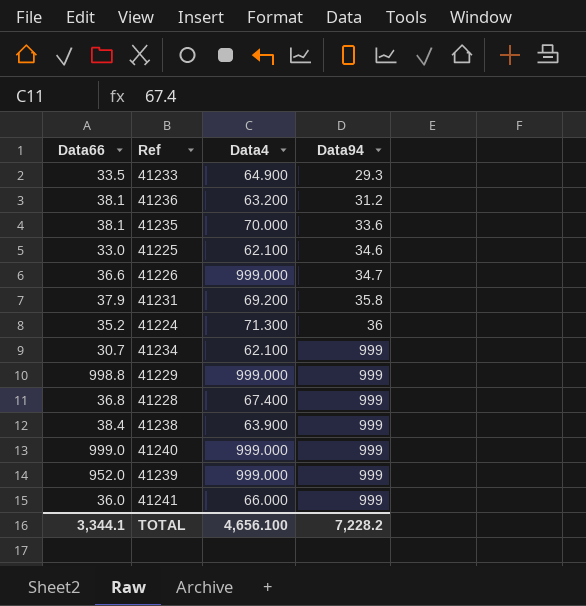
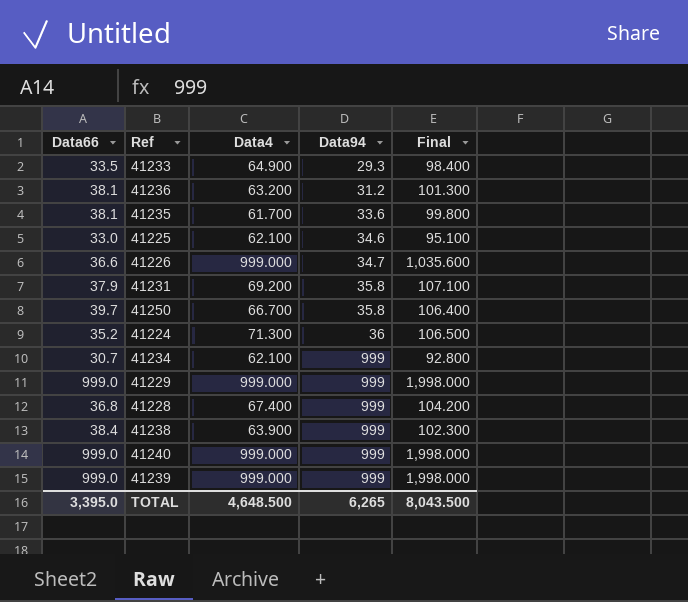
column Final | formula: none -> [Data66] + [Data4]
row 41241: 36.0 | 66.000 | 999 -> none
41235 | Data4: 70.000 -> 61.700
row 41250: none -> 39.7 | 66.700 | 35.8 | 106.400
41229 | Data66: 998.8 -> 999.0
41239 | Data66: 952.0 -> 999.0
TOTAL | Data66: 3,344.1 -> 3,395.0
TOTAL | Data4: 4,656.100 -> 4,648.500
TOTAL | Data94: 7,228.2 -> 6,265

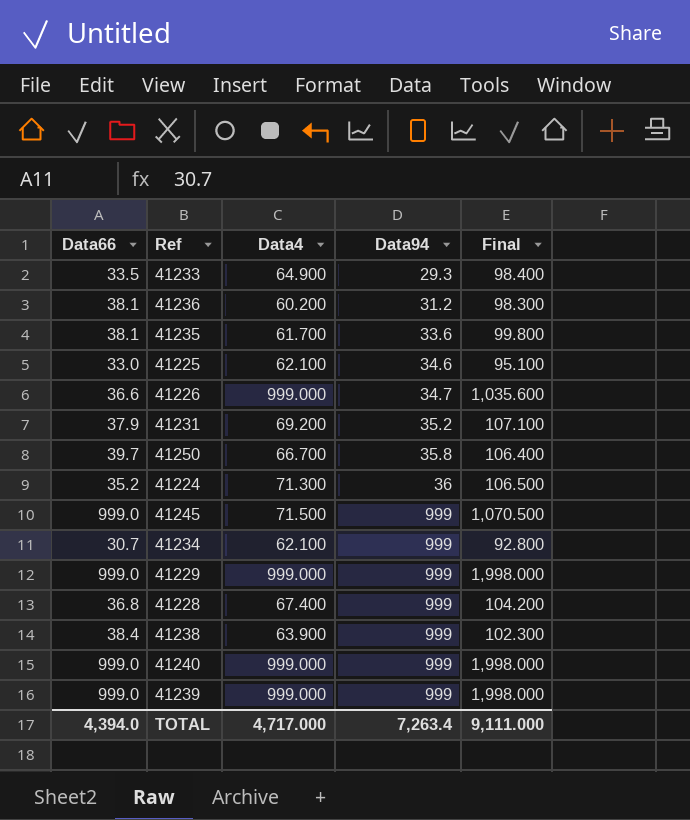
41236 | Data4: 63.200 -> 60.200
41236 | Final: 101.300 -> 98.300
41231 | Data94: 35.8 -> 35.2
row 41245: none -> 999.0 | 71.500 | 999 | 1,070.500
TOTAL | Data66: 3,395.0 -> 4,394.0
TOTAL | Data4: 4,648.500 -> 4,717.000
TOTAL | Data94: 6,265 -> 7,263.4
TOTAL | Final: 8,043.500 -> 9,111.000

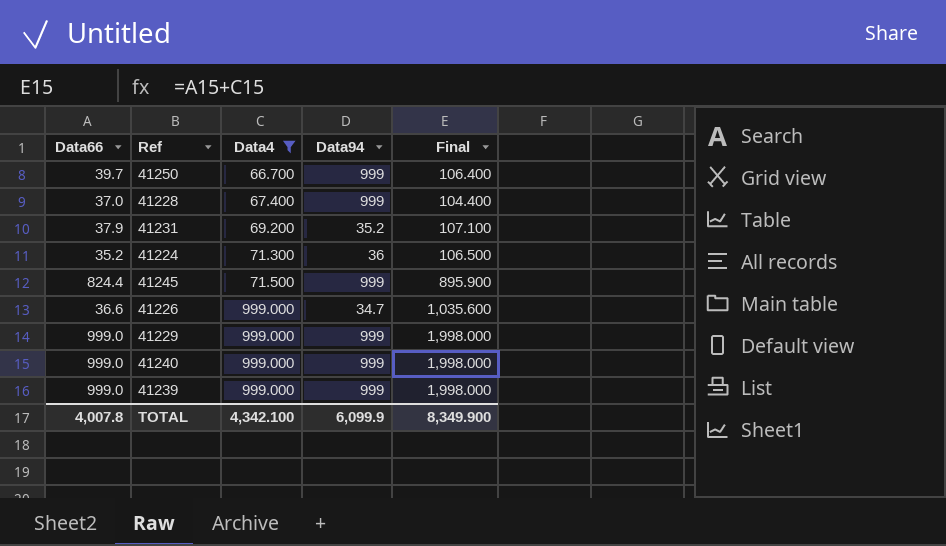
filter: none -> Data4 >= 66.700
row order: Data94 ascending -> Data4 ascending
41250 | Data94: 35.8 -> 999
41228 | Data66: 36.8 -> 37.0
41228 | Final: 104.200 -> 104.400
41245 | Data66: 999.0 -> 824.4
41245 | Final: 1,070.500 -> 895.900
TOTAL | Data66: 4,394.0 -> 4,007.8
TOTAL | Data4: 4,717.000 -> 4,342.100
TOTAL | Data94: 7,263.4 -> 6,099.9
TOTAL | Final: 9,111.000 -> 8,349.900

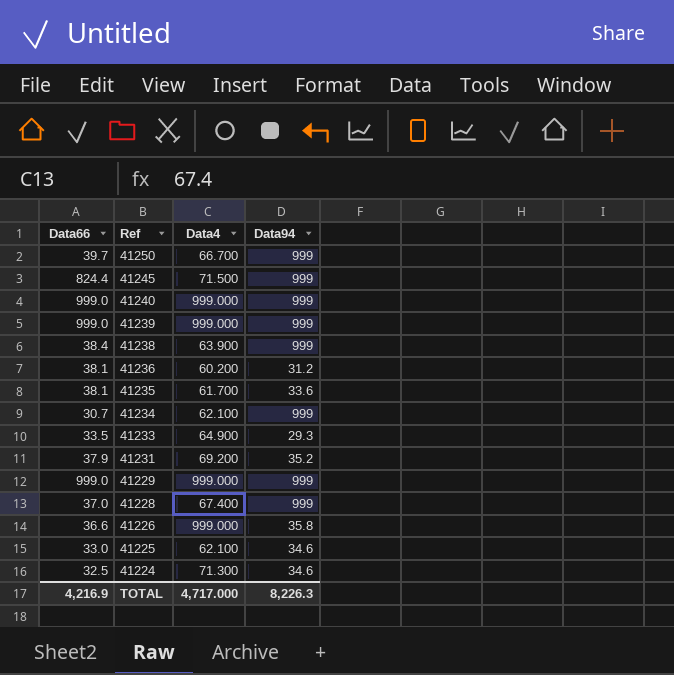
filter: Data4 >= 66.700 -> none
row order: Data4 ascending -> Ref descending
column Final | formula: [Data66] + [Data4] -> none
41226 | Data94: 34.7 -> 35.8
41224 | Data66: 35.2 -> 32.5
41224 | Data94: 36 -> 34.6
TOTAL | Data66: 4,007.8 -> 4,216.9
TOTAL | Data4: 4,342.100 -> 4,717.000
TOTAL | Data94: 6,099.9 -> 8,226.3

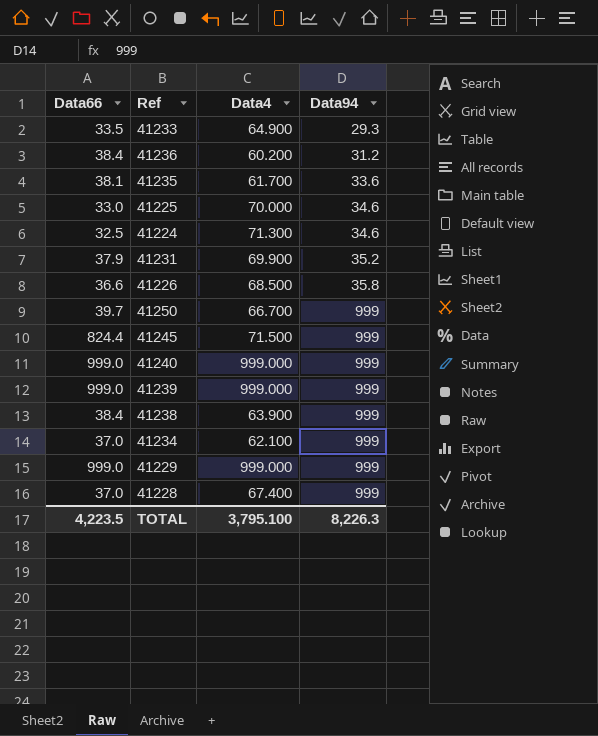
row order: Ref descending -> Data94 ascending
41236 | Data66: 38.1 -> 38.4
41225 | Data4: 62.100 -> 70.000
41231 | Data4: 69.200 -> 69.900
41226 | Data4: 999.000 -> 68.500
41234 | Data66: 30.7 -> 37.0
TOTAL | Data66: 4,216.9 -> 4,223.5
TOTAL | Data4: 4,717.000 -> 3,795.100

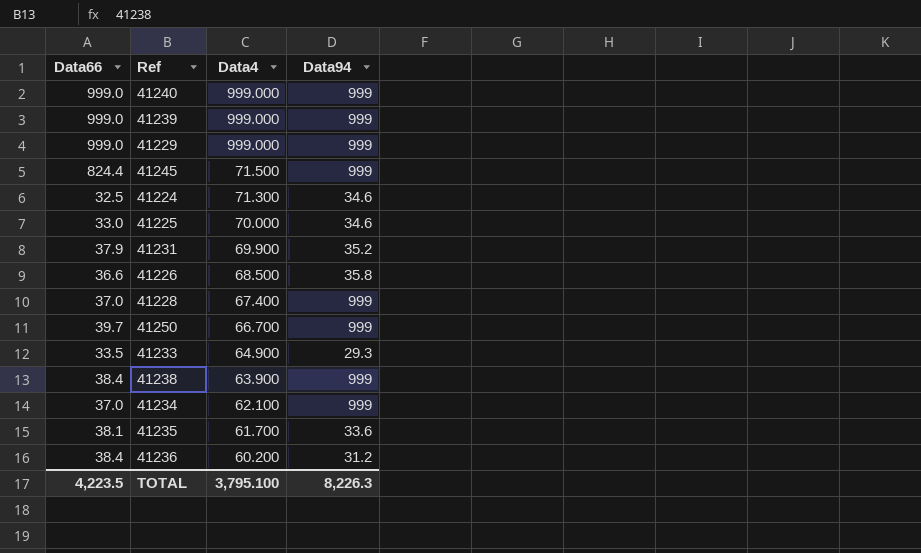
row order: Data94 ascending -> Data4 descending

